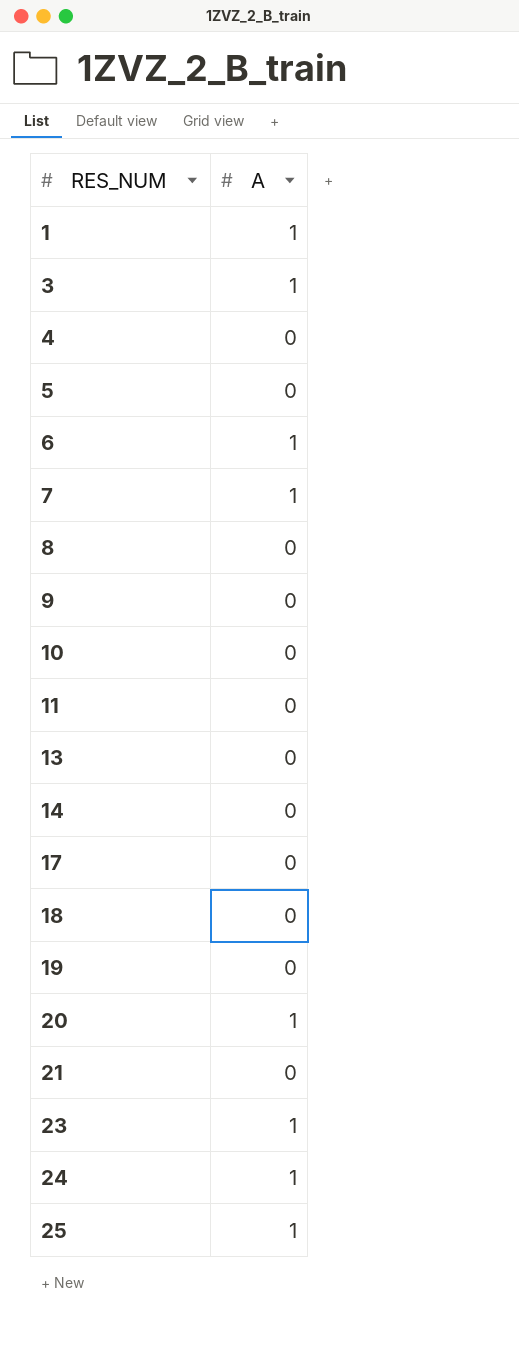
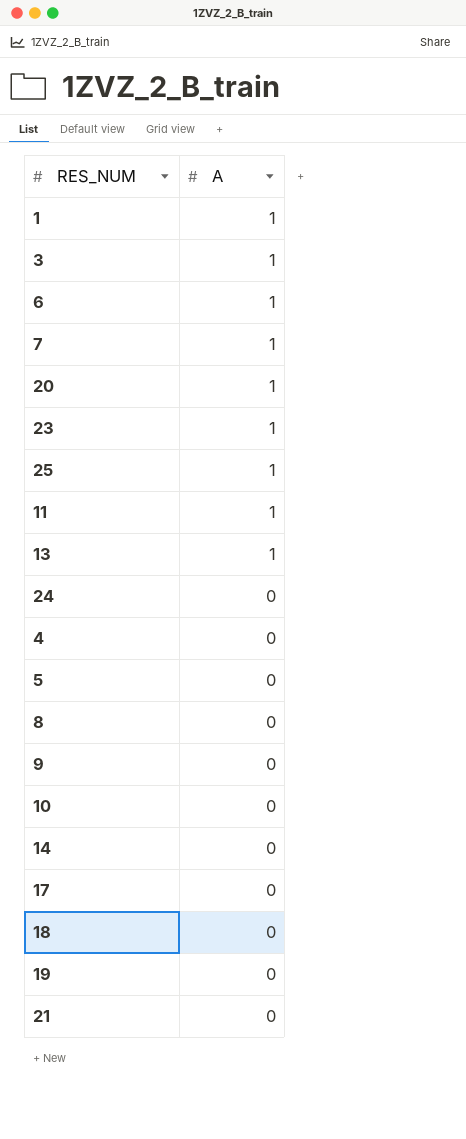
row order: RES_NUM ascending -> A descending
11 | A: 0 -> 1
13 | A: 0 -> 1
24 | A: 1 -> 0

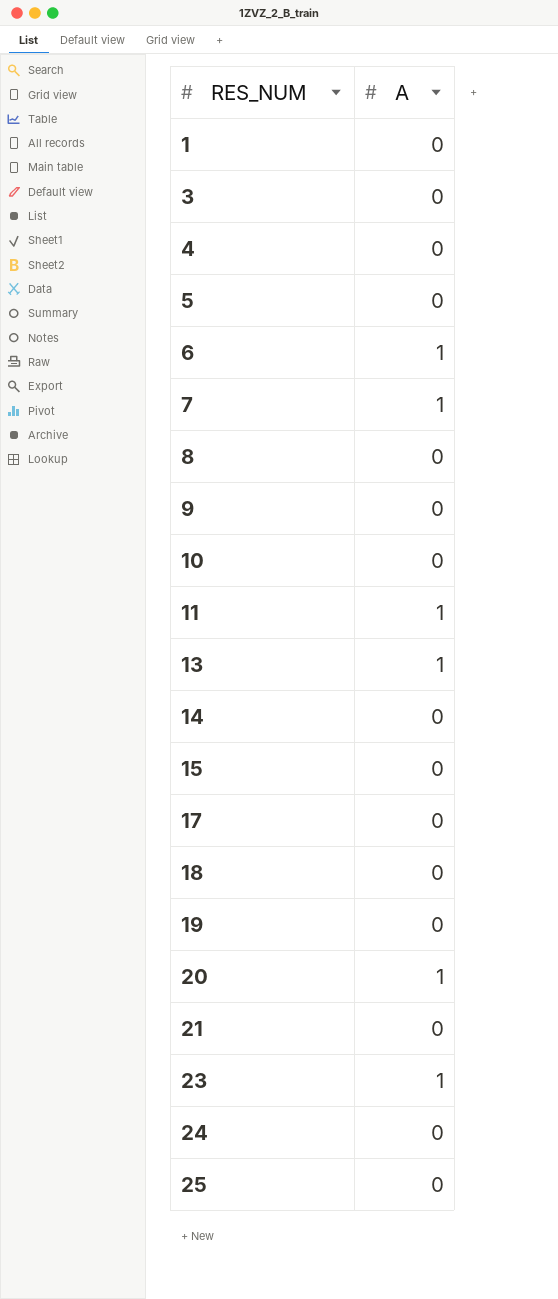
row order: A descending -> RES_NUM ascending
1 | A: 1 -> 0
3 | A: 1 -> 0
row 15: none -> 0
25 | A: 1 -> 0

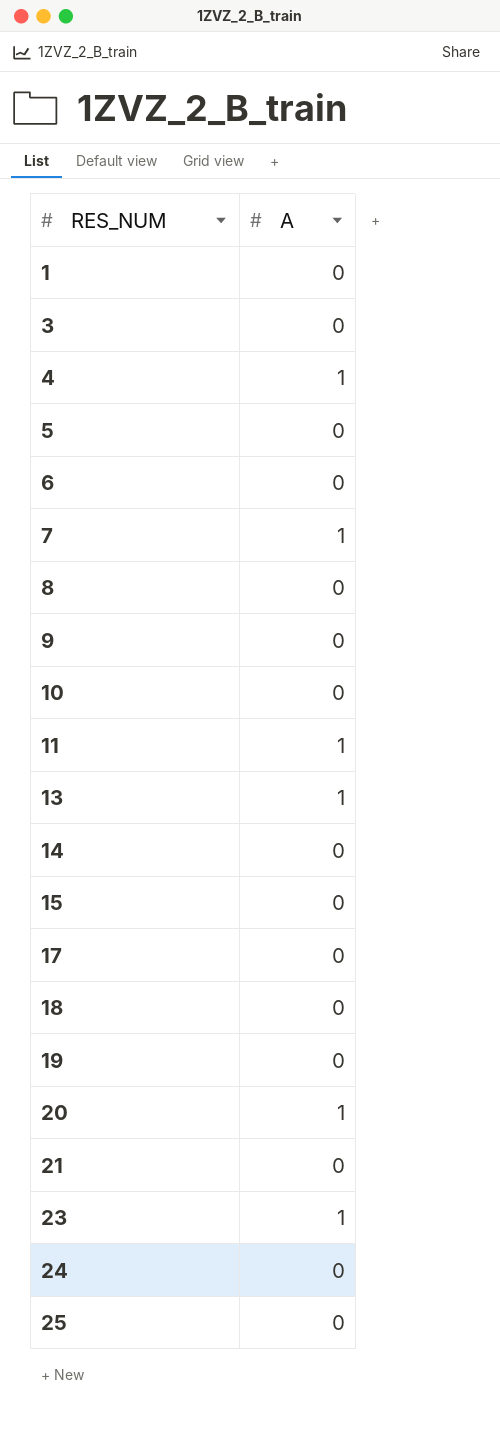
4 | A: 0 -> 1
6 | A: 1 -> 0

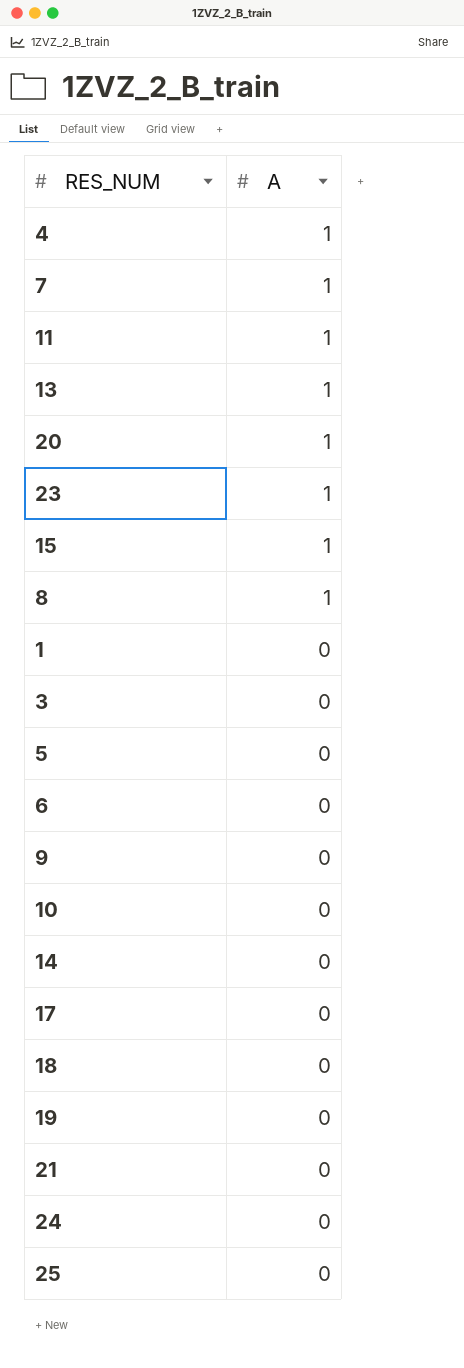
row order: RES_NUM ascending -> A descending
15 | A: 0 -> 1
8 | A: 0 -> 1

